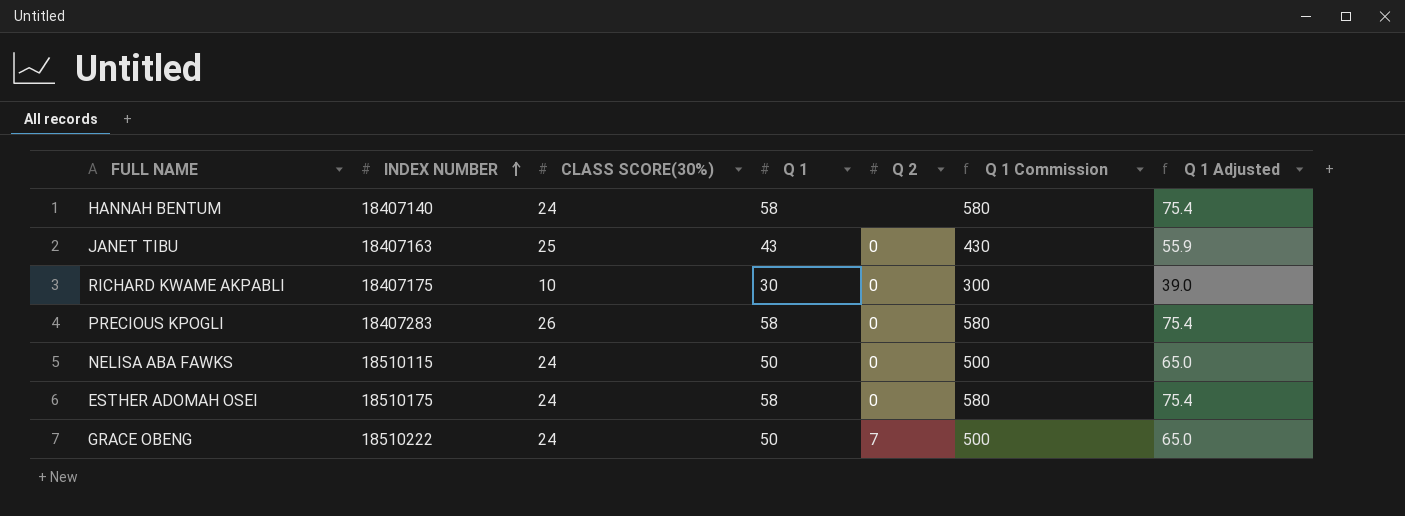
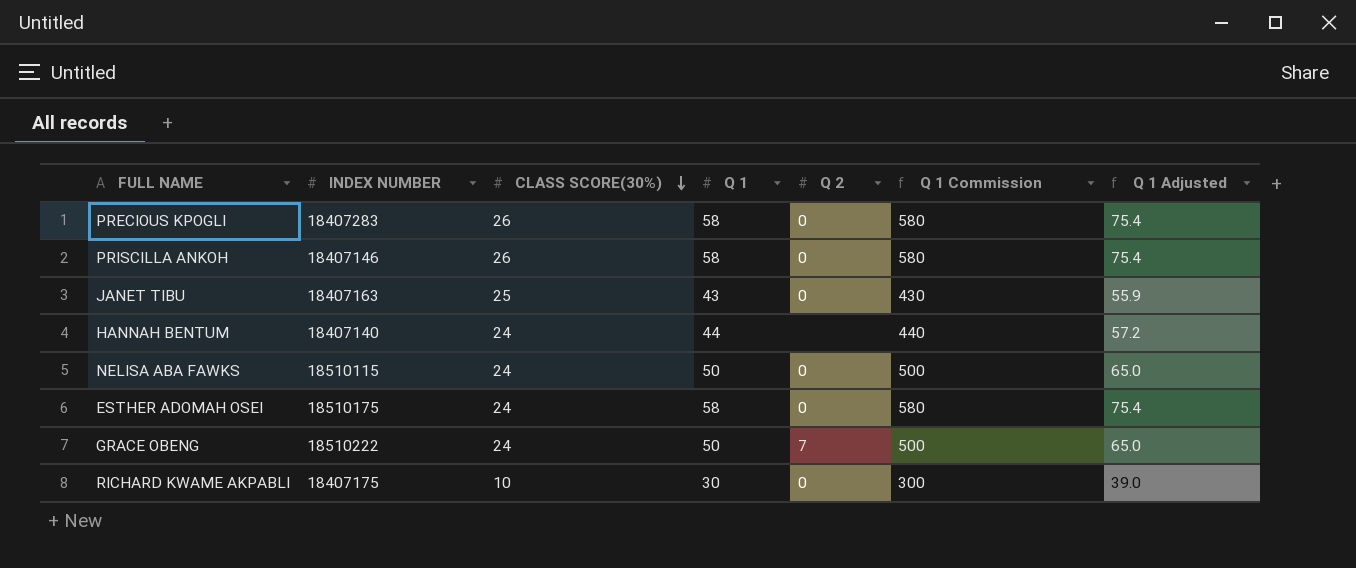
row order: INDEX NUMBER ascending -> CLASS SCORE(30%) descending
row PRISCILLA ANKOH: none -> 18407146 | 26 | 58 | 0 | 580 | 75.4
HANNAH BENTUM | Q 1: 58 -> 44
HANNAH BENTUM | Q 1 Commission: 580 -> 440
HANNAH BENTUM | Q 1 Adjusted: 75.4 -> 57.2

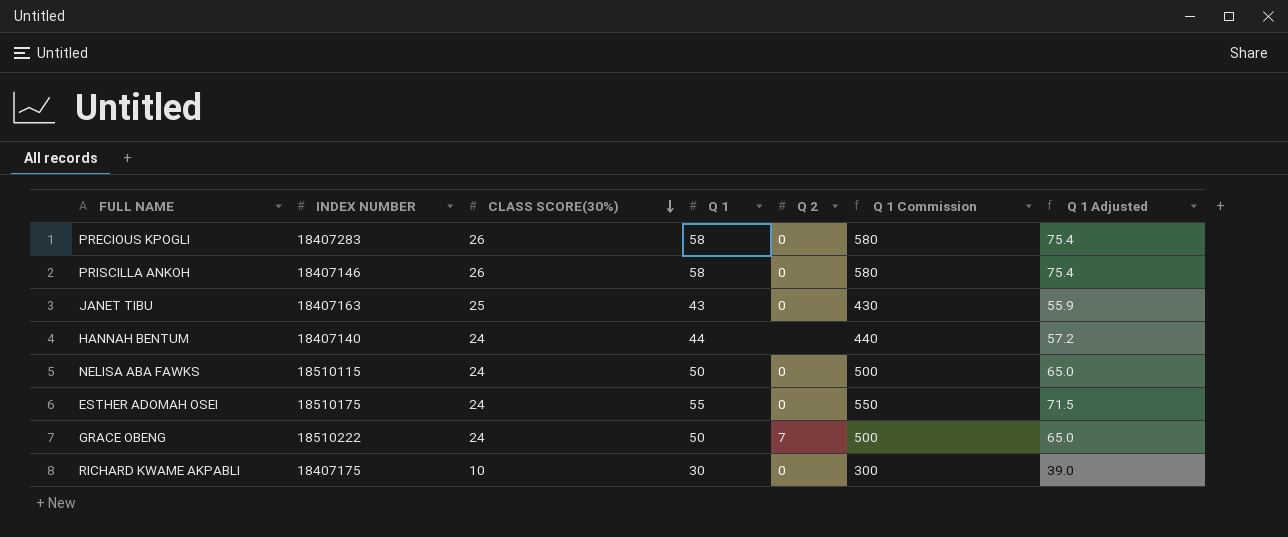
ESTHER ADOMAH OSEI | Q 1: 58 -> 55
ESTHER ADOMAH OSEI | Q 1 Commission: 580 -> 550
ESTHER ADOMAH OSEI | Q 1 Adjusted: 75.4 -> 71.5

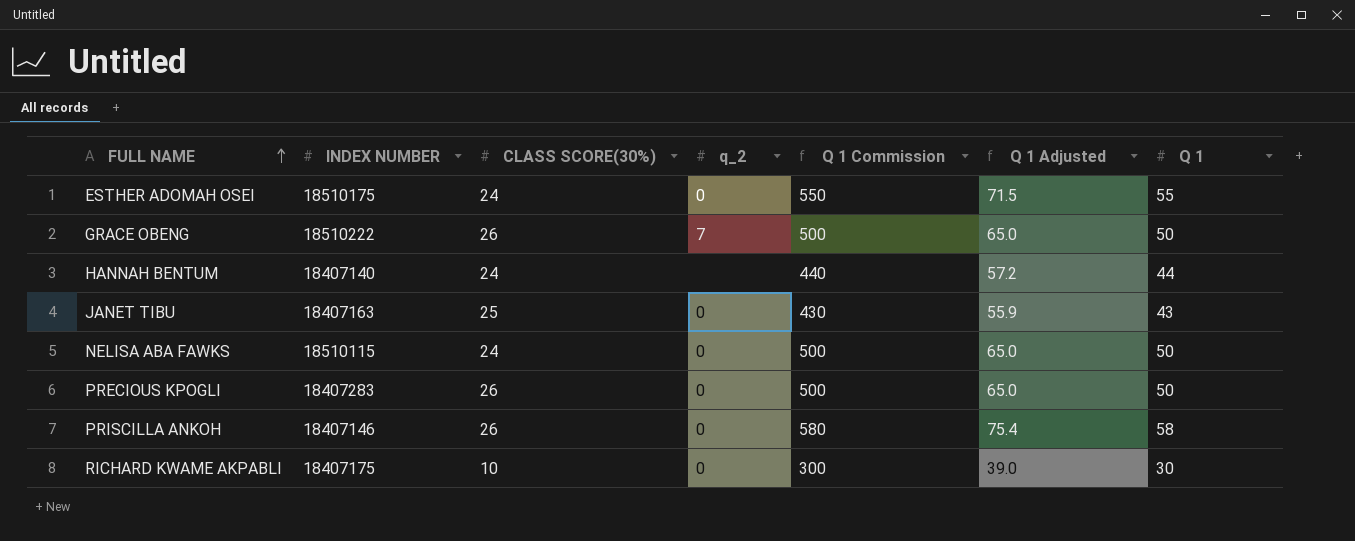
row order: CLASS SCORE(30%) descending -> FULL NAME ascending
column name: Q 2 -> q_2
column Q 1 | position: 4 -> 7
GRACE OBENG | CLASS SCORE(30%): 24 -> 26
PRECIOUS KPOGLI | Q 1 Commission: 580 -> 500
PRECIOUS KPOGLI | Q 1 Adjusted: 75.4 -> 65.0
PRECIOUS KPOGLI | Q 1: 58 -> 50

